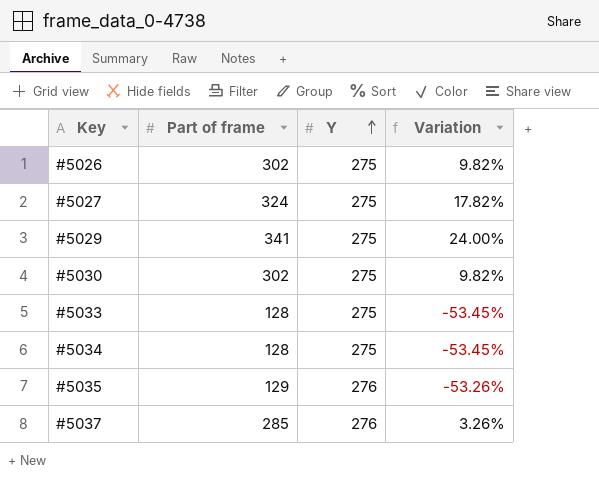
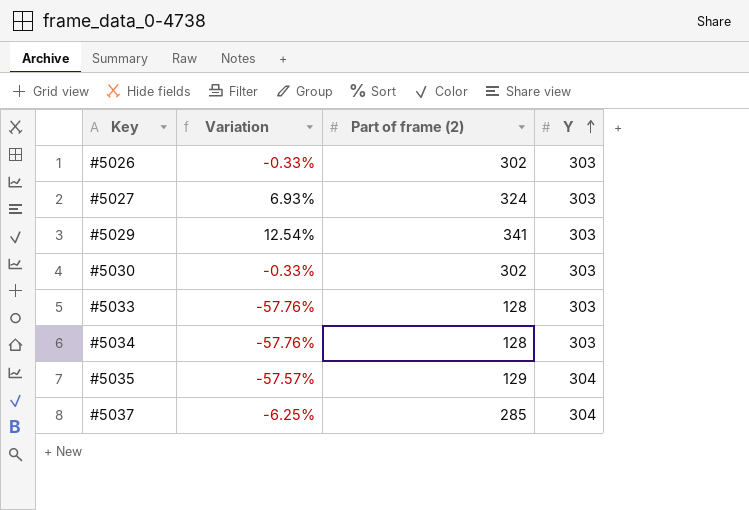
column Variation | position: 4 -> 2
column name: Part of frame -> Part of frame (2)
#5026 | Variation: 9.82% -> -0.33%
#5026 | Y: 275 -> 303
#5027 | Variation: 17.82% -> 6.93%
#5027 | Y: 275 -> 303
#5029 | Variation: 24.00% -> 12.54%
#5029 | Y: 275 -> 303
#5030 | Variation: 9.82% -> -0.33%
#5030 | Y: 275 -> 303
#5033 | Variation: -53.45% -> -57.76%
#5033 | Y: 275 -> 303
#5034 | Variation: -53.45% -> -57.76%
#5034 | Y: 275 -> 303
#5035 | Variation: -53.26% -> -57.57%
#5035 | Y: 276 -> 304
#5037 | Variation: 3.26% -> -6.25%
#5037 | Y: 276 -> 304

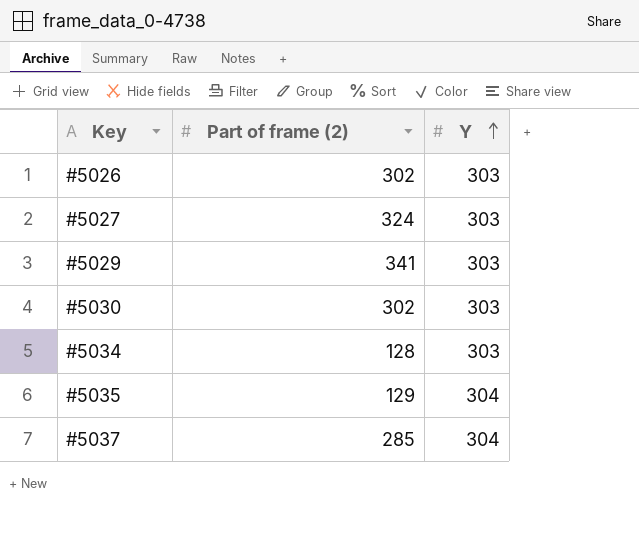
column Variation | formula: ([Part of frame (2)] - [Y]) / [Y] -> none
row #5033: -57.76% | 128 | 303 -> none

